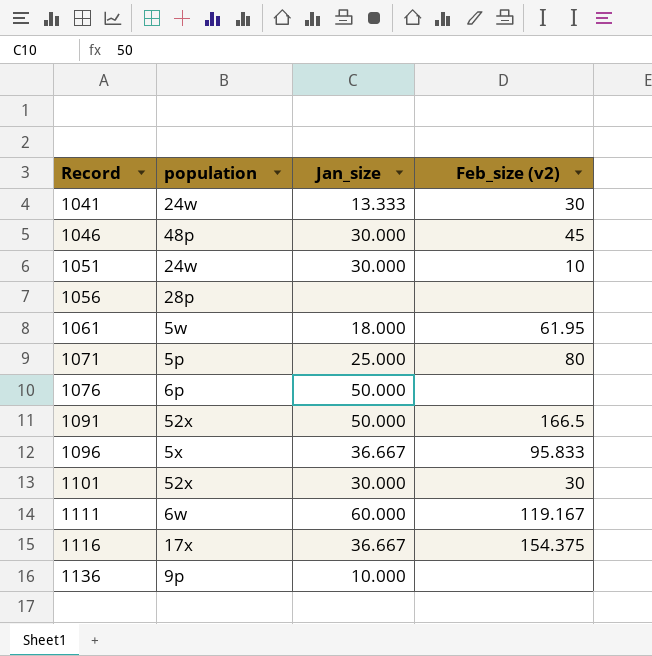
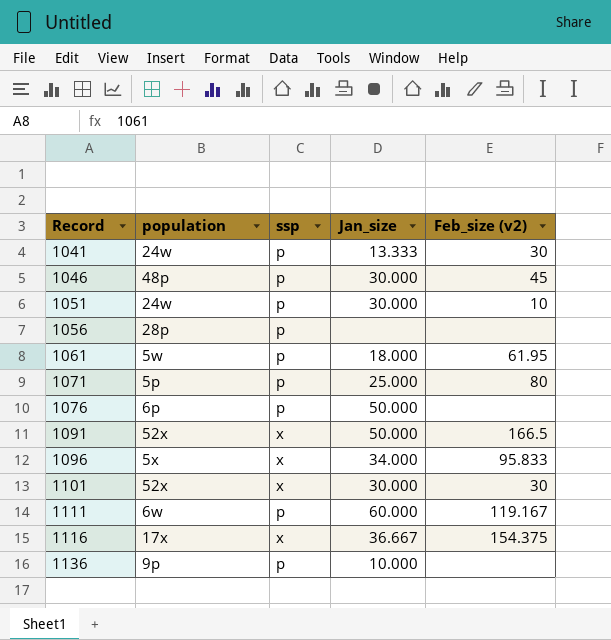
column ssp | position: none -> 3
1096 | Jan_size: 36.667 -> 34.000

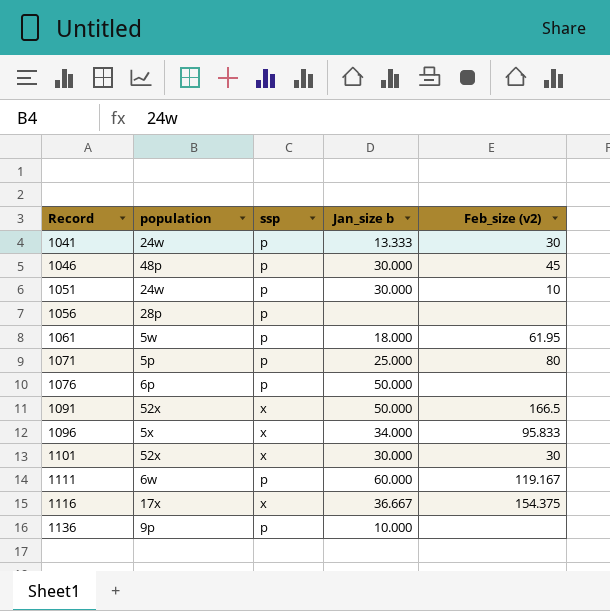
column name: Jan_size -> Jan_size b

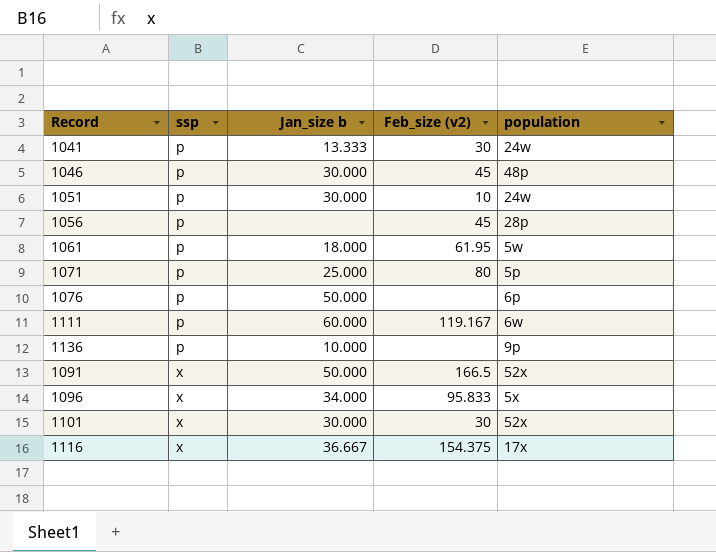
row order: Record ascending -> ssp ascending
column population | position: 2 -> 5
1056 | Feb_size (v2): none -> 45

